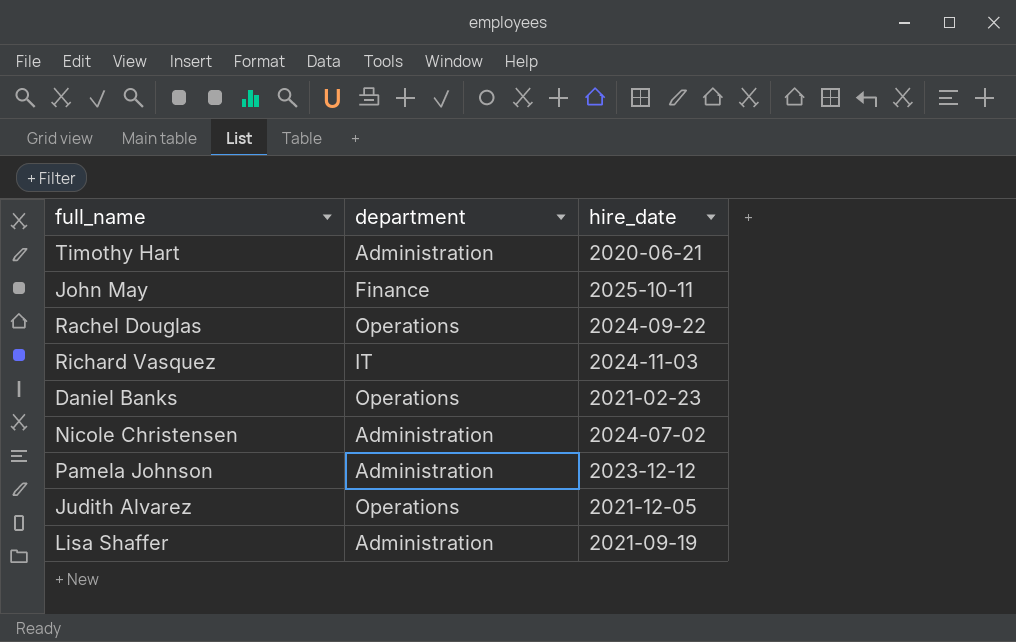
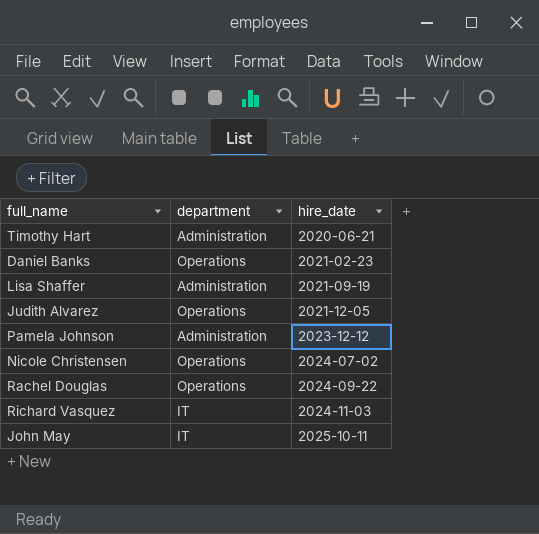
row order: none -> hire_date ascending
Nicole Christensen | department: Administration -> Operations
John May | department: Finance -> IT

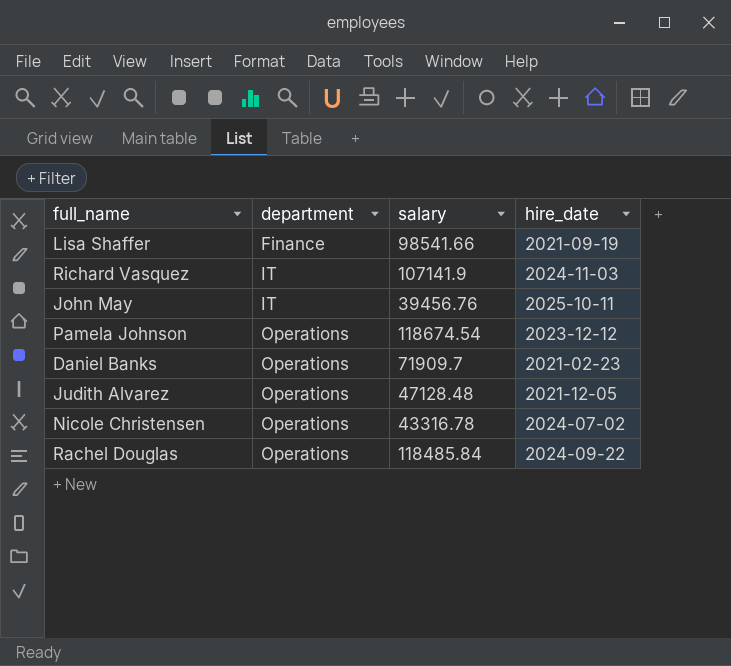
row order: hire_date ascending -> department ascending
column salary | position: none -> 3
row Timothy Hart: Administration | 2020-06-21 -> none
Lisa Shaffer | department: Administration -> Finance
Pamela Johnson | department: Administration -> Operations

